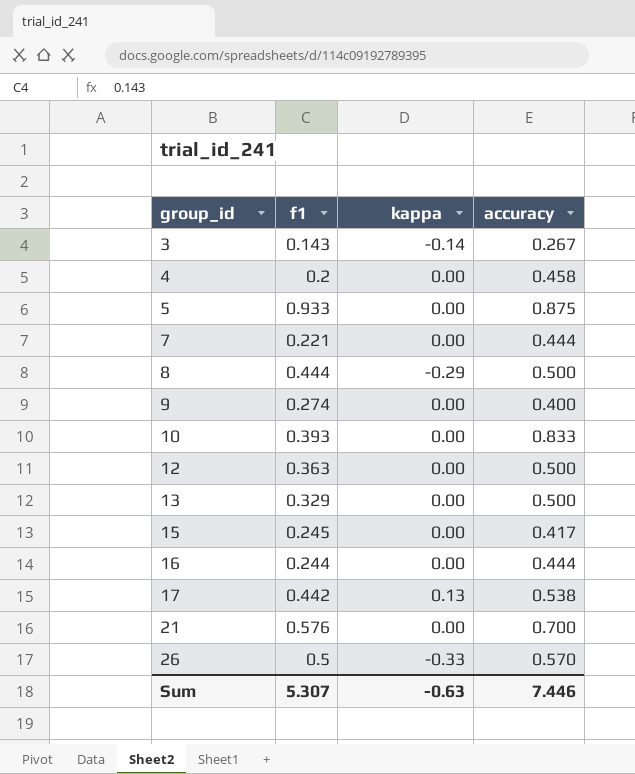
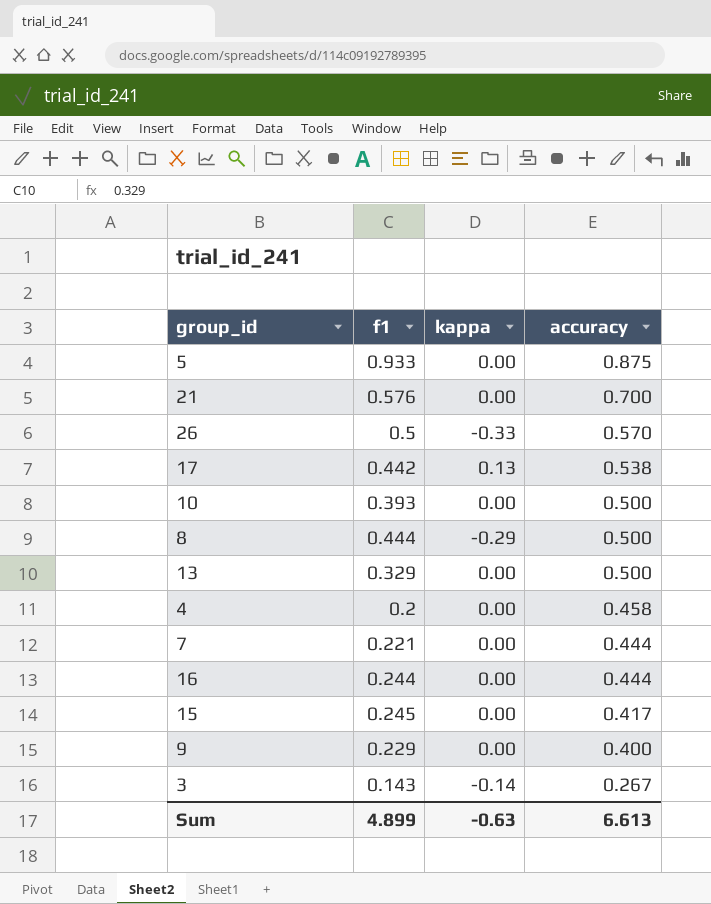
row order: group_id ascending -> accuracy descending
row 12: 0.363 | 0.00 | 0.500 -> none
10 | accuracy: 0.833 -> 0.500
9 | f1: 0.274 -> 0.229
Sum | f1: 5.307 -> 4.899
Sum | accuracy: 7.446 -> 6.613

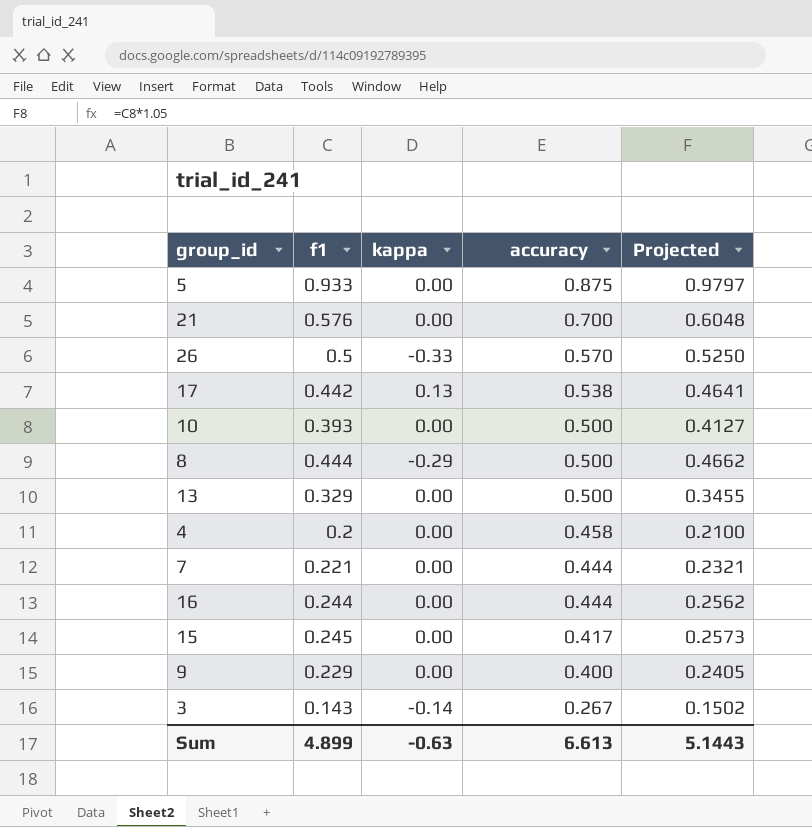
column Projected | formula: none -> [f1] * 1.05

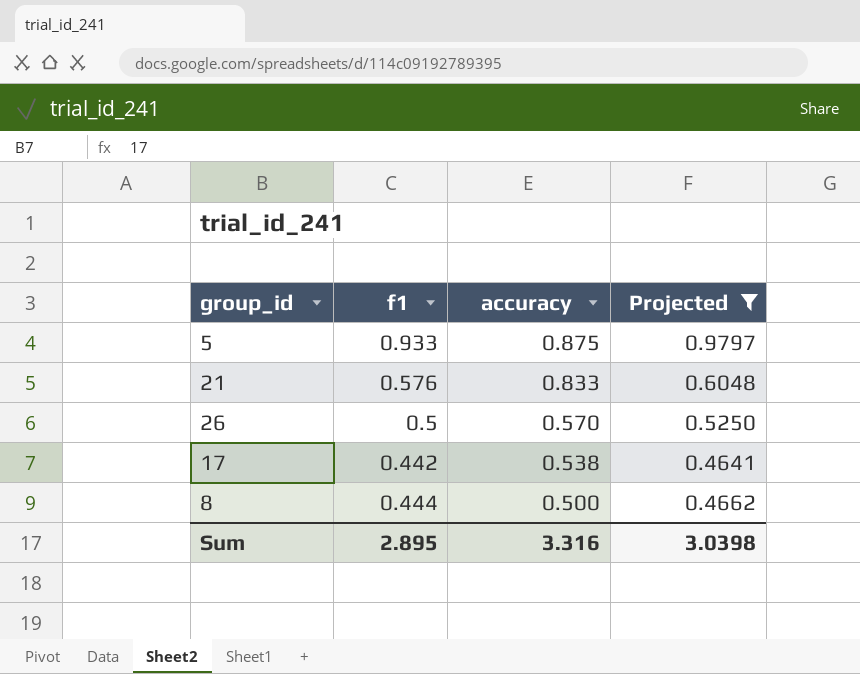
filter: none -> Projected >= 0.4641
column kappa | position: 3 -> none
21 | accuracy: 0.700 -> 0.833
Sum | f1: 4.899 -> 2.895
Sum | accuracy: 6.613 -> 3.316
Sum | Projected: 5.1443 -> 3.0398

